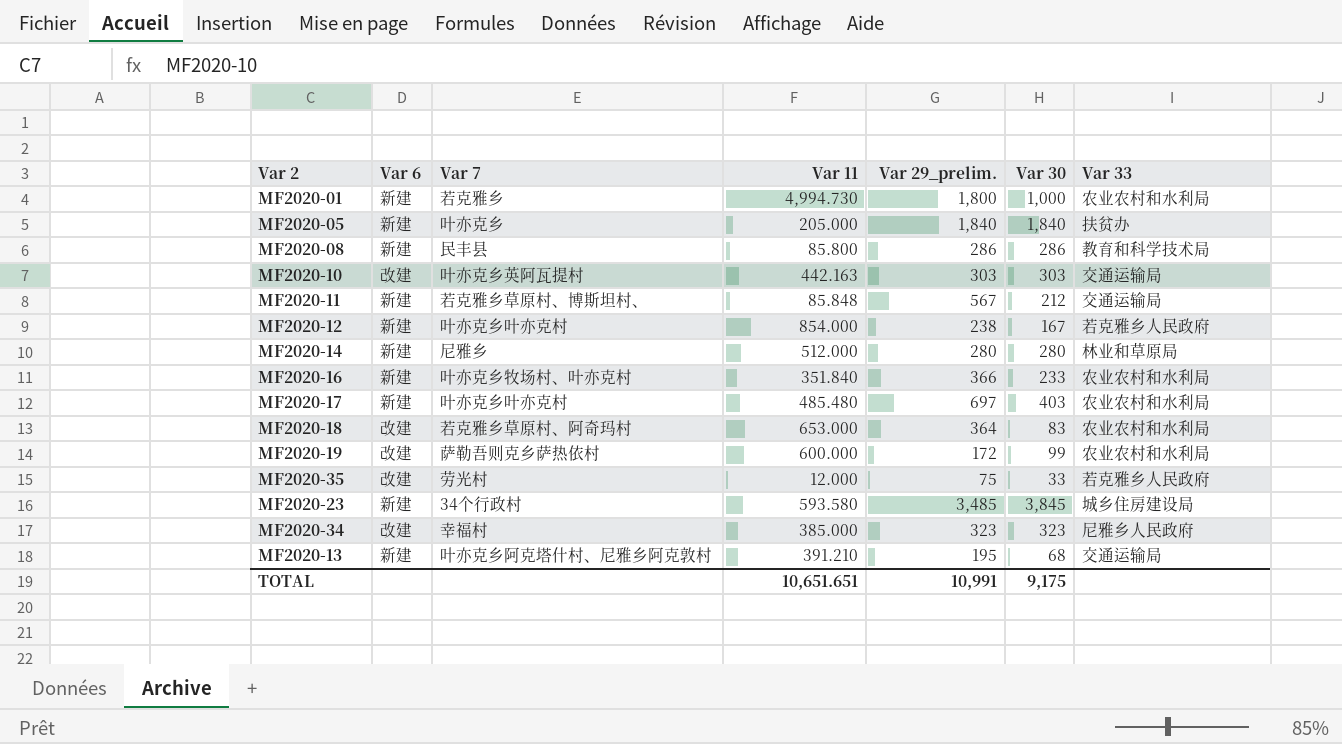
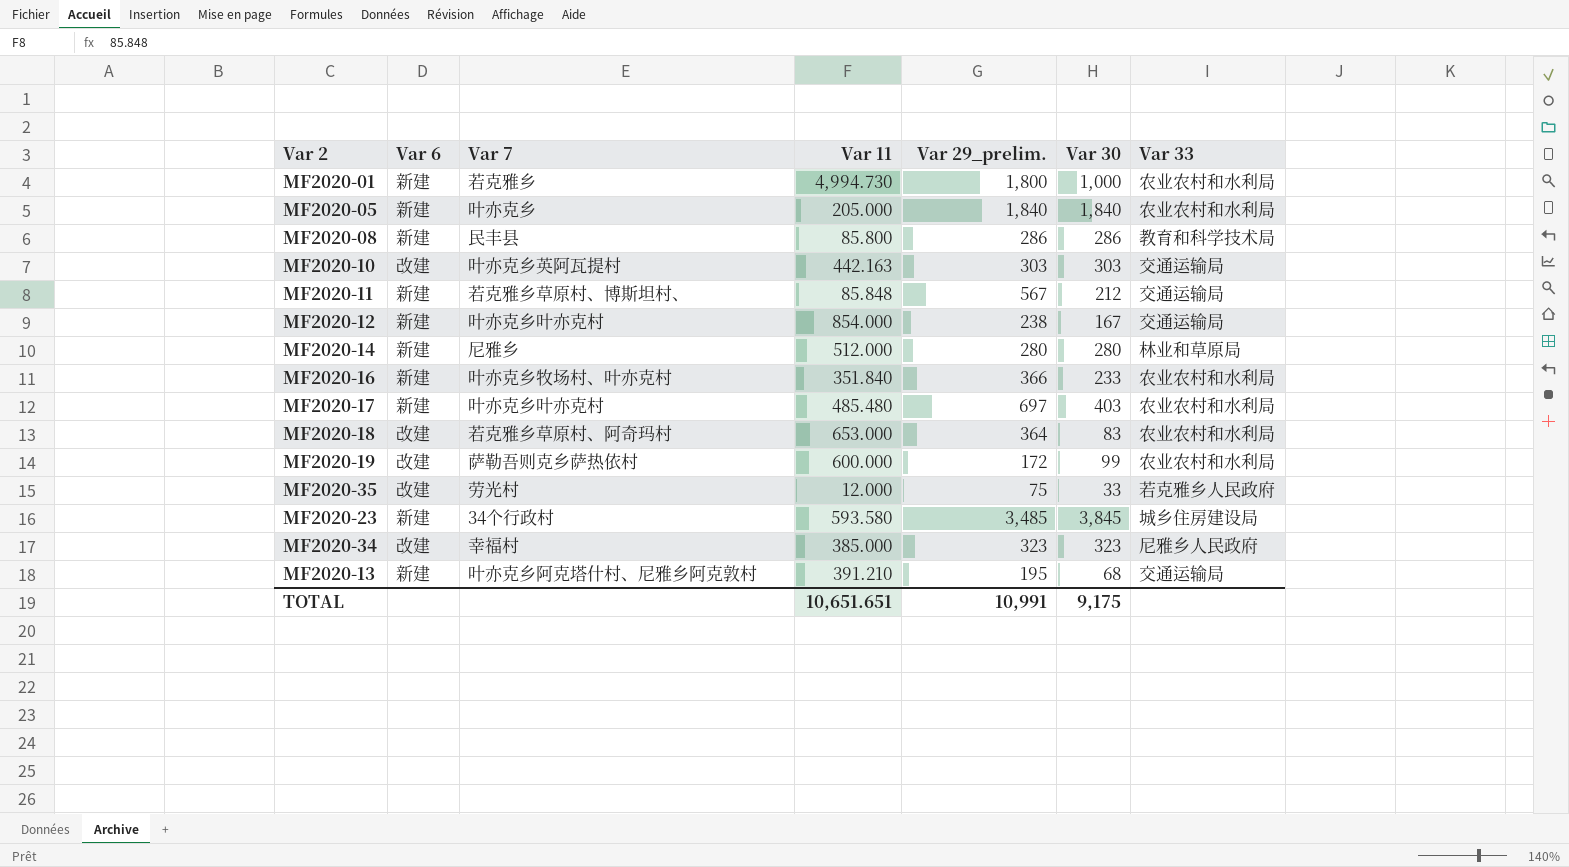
MF2020-05 | Var 33: 扶贫办 -> 农业农村和水利局
MF2020-12 | Var 33: 若克雅乡人民政府 -> 交通运输局

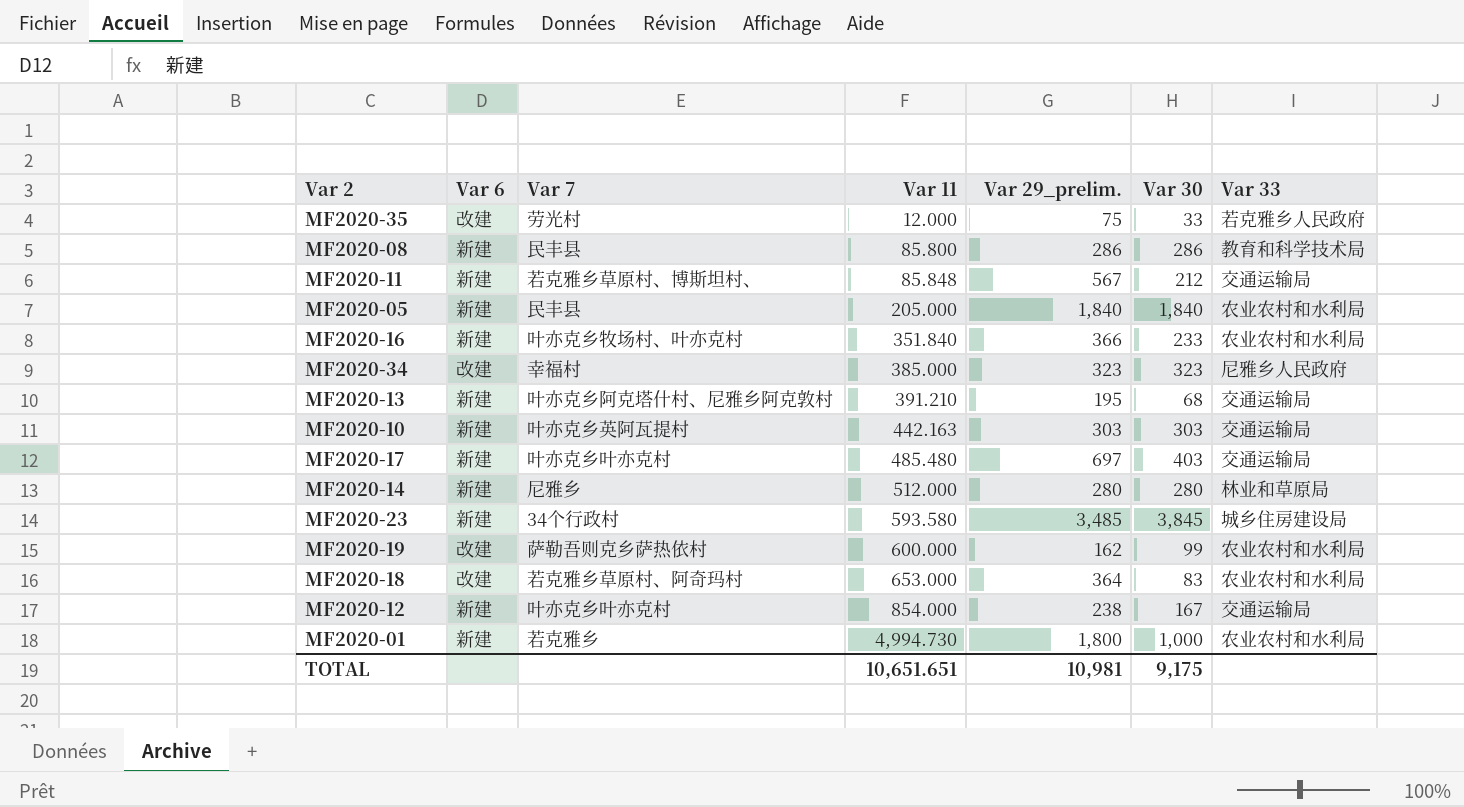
row order: none -> Var 11 ascending
MF2020-05 | Var 7: 叶亦克乡 -> 民丰县
MF2020-10 | Var 6: 改建 -> 新建
MF2020-17 | Var 33: 农业农村和水利局 -> 交通运输局
MF2020-19 | Var 29_prelim.: 172 -> 162
TOTAL | Var 29_prelim.: 10,991 -> 10,981

